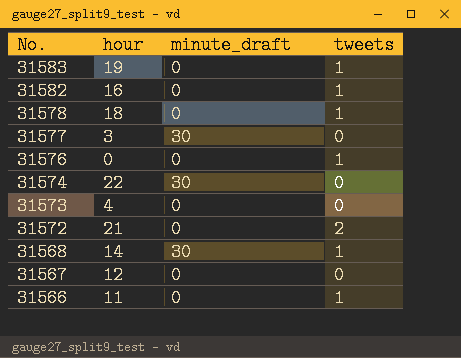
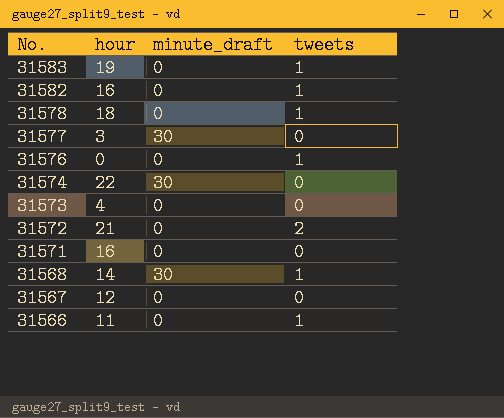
row 31571: none -> 16 | 0 | 0

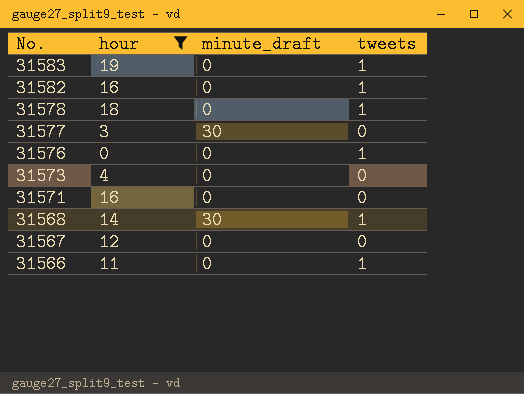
filter: none -> hour <= 19

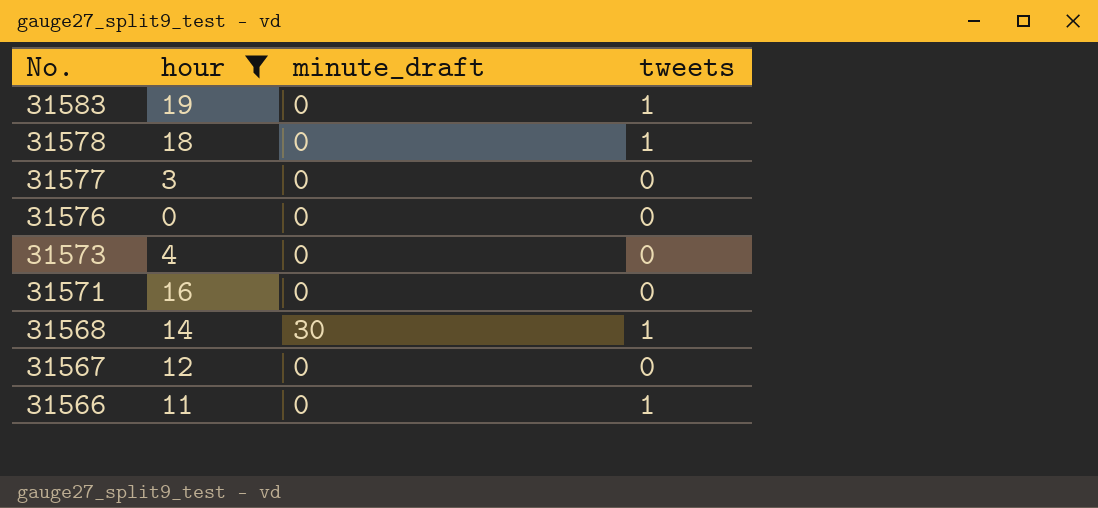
row 31582: 16 | 0 | 1 -> none
31577 | minute_draft: 30 -> 0
31576 | tweets: 1 -> 0

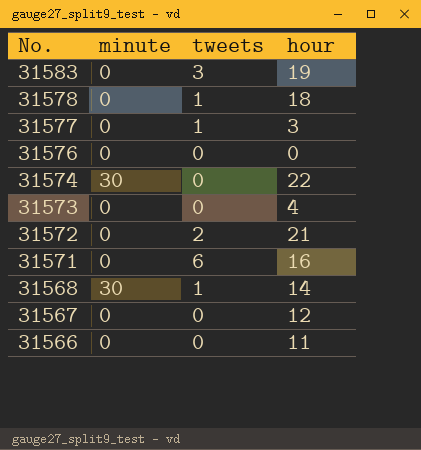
filter: hour <= 19 -> none
column name: minute_draft -> minute
column hour | position: 2 -> 4
31583 | tweets: 1 -> 3
31577 | tweets: 0 -> 1
31571 | tweets: 0 -> 6
31566 | tweets: 1 -> 0

